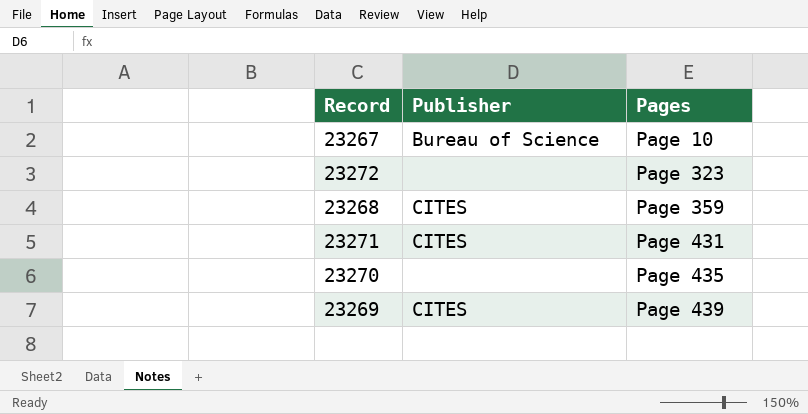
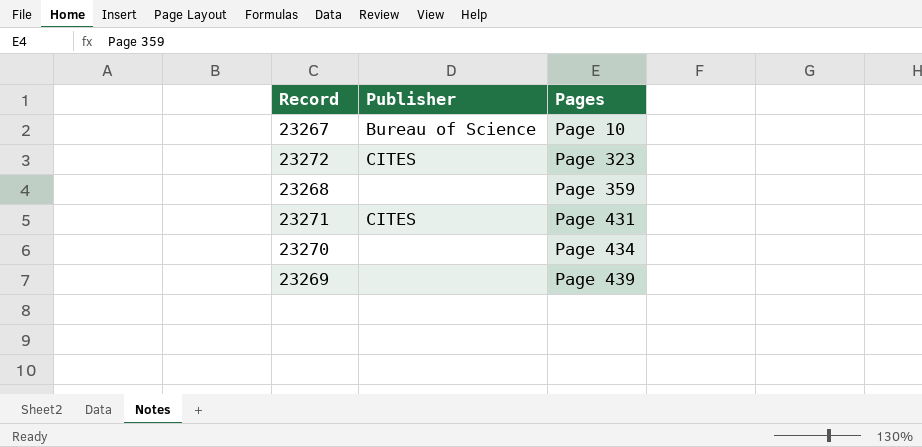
23272 | Publisher: none -> CITES
23268 | Publisher: CITES -> none
23270 | Pages: Page 435 -> Page 434
23269 | Publisher: CITES -> none

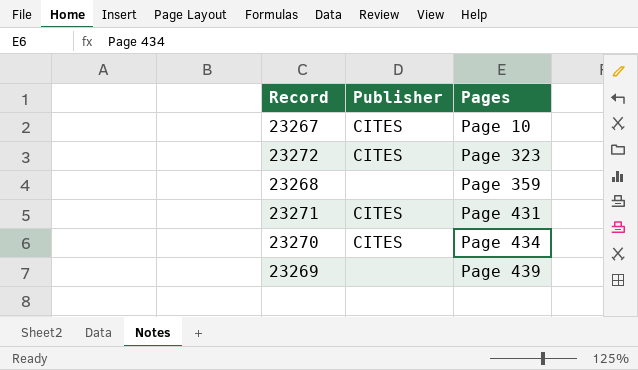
23267 | Publisher: Bureau of Science -> CITES
23270 | Publisher: none -> CITES

